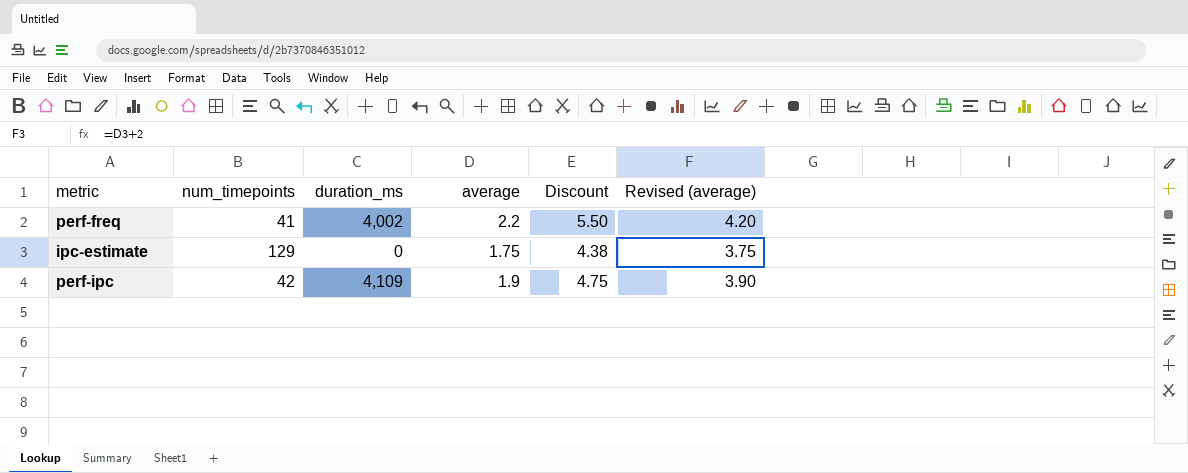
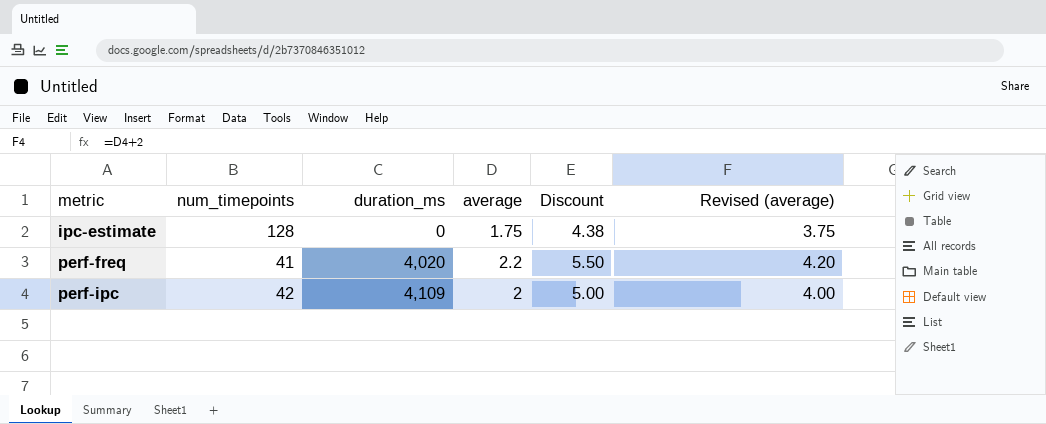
row order: none -> metric ascending
ipc-estimate | num_timepoints: 129 -> 128
perf-freq | duration_ms: 4,002 -> 4,020
perf-ipc | average: 1.9 -> 2
perf-ipc | Discount: 4.75 -> 5.00
perf-ipc | Revised (average): 3.90 -> 4.00

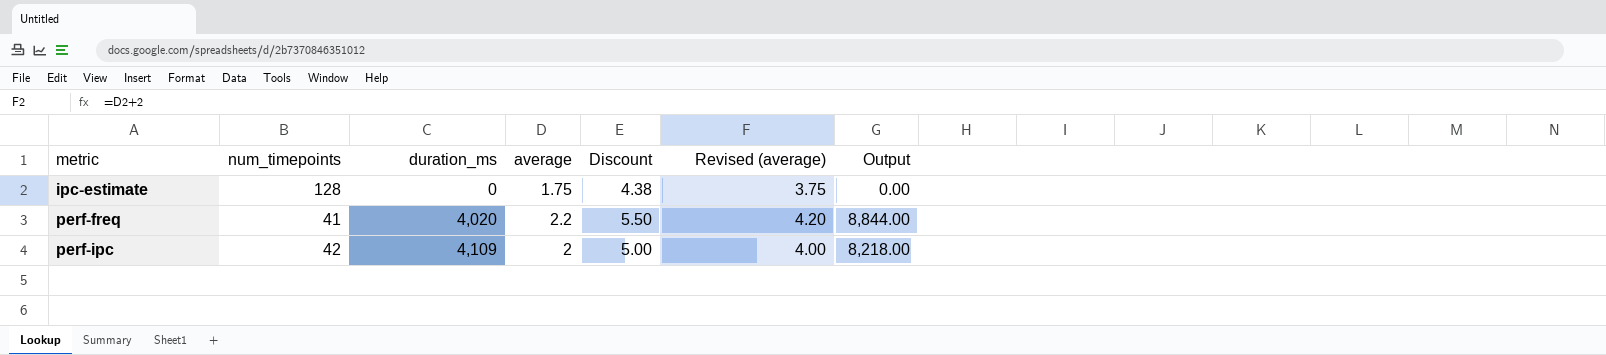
column Output | formula: none -> [duration_ms] * [average]

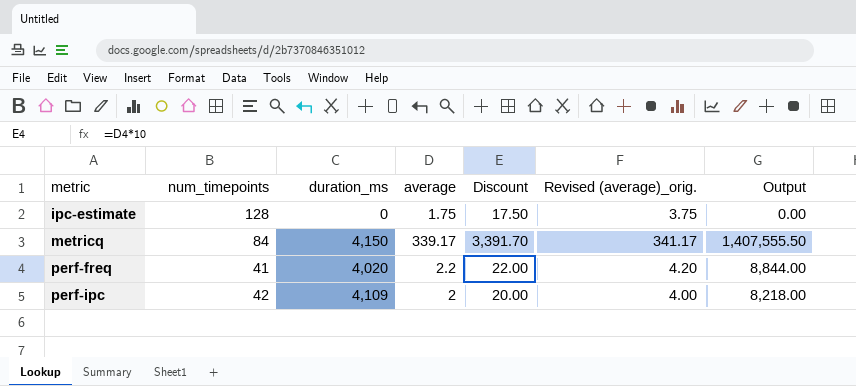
column Discount | formula: [average] * 2.5 -> [average] * 10
column name: Revised (average) -> Revised (average)_orig.
row metricq: none -> 84 | 4,150 | 339.17 | 3,391.70 | 341.17 | 1,407,555.50

